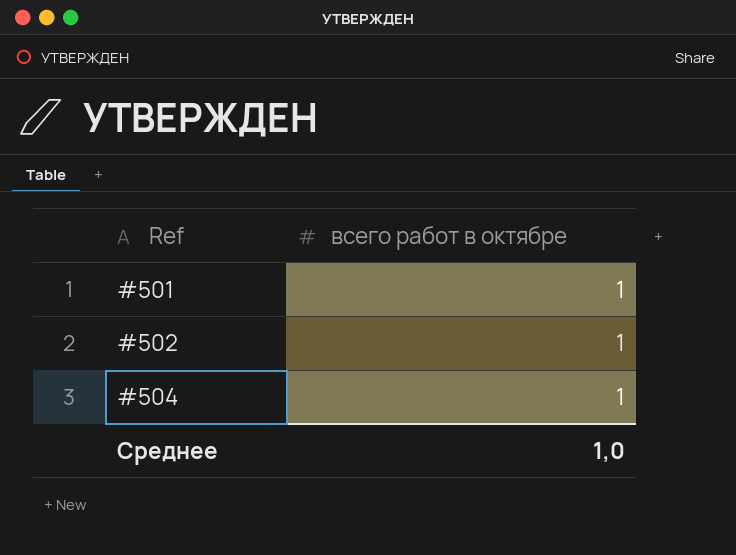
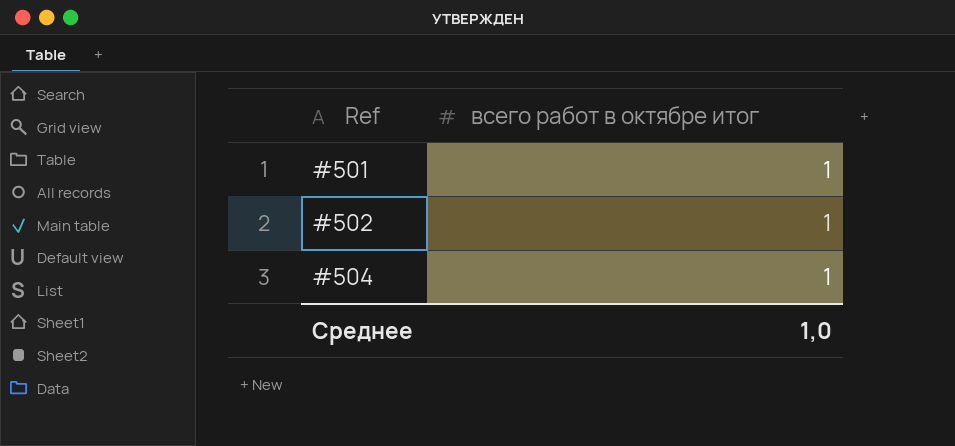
column name: всего работ в октябре -> всего работ в октябре итог

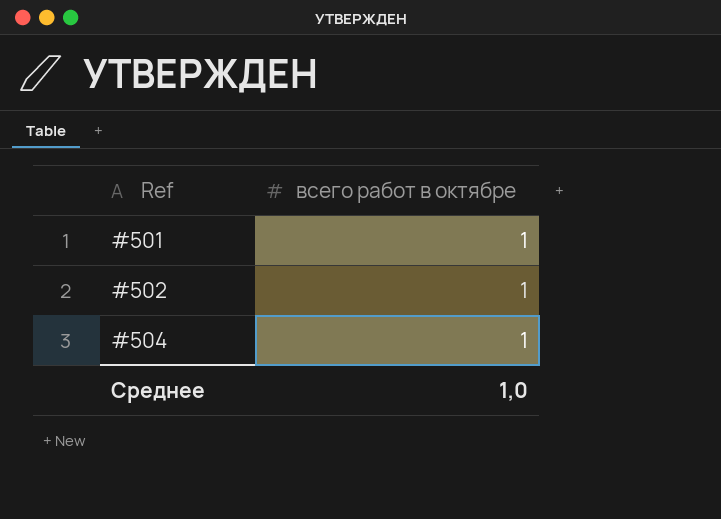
column name: всего работ в октябре итог -> всего работ в октябре

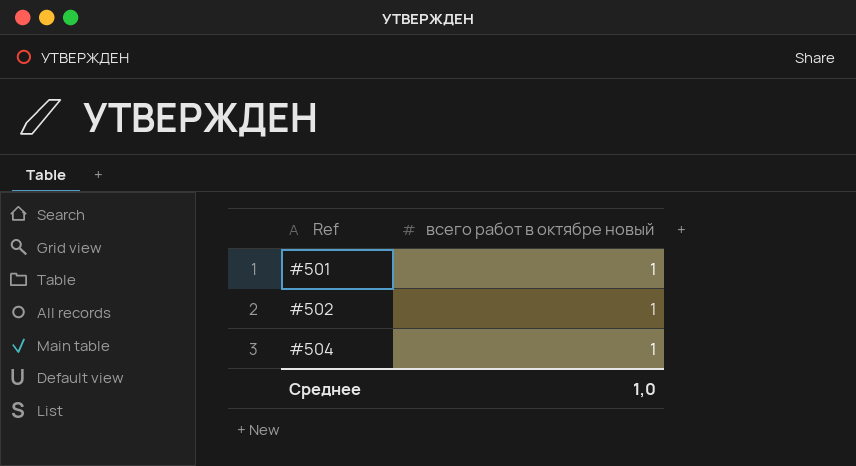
column name: всего работ в октябре -> всего работ в октябре новый

